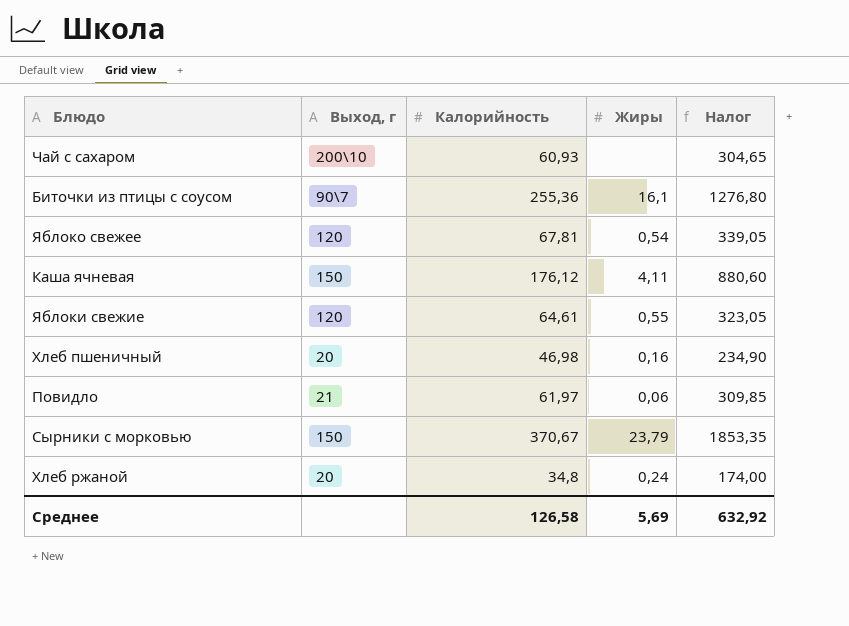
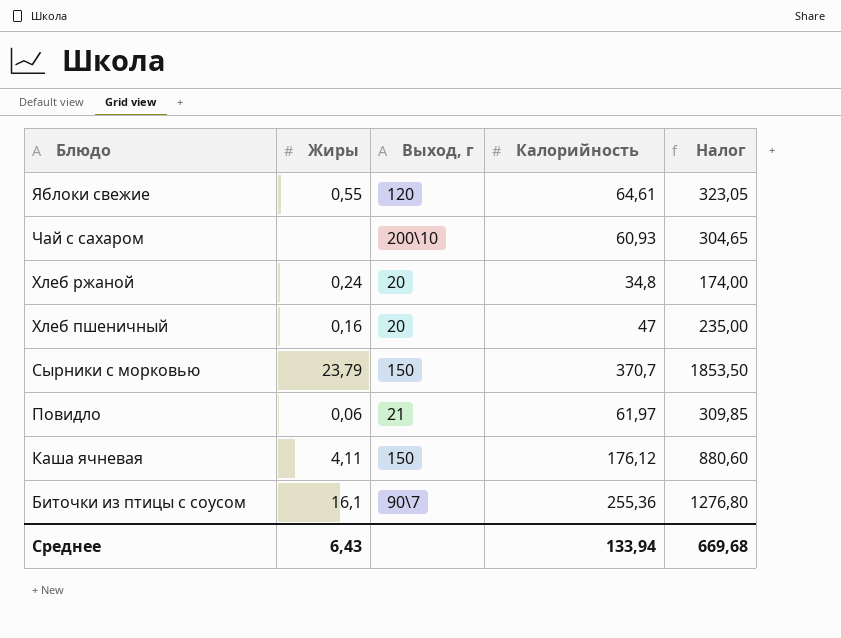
row order: none -> Блюдо descending
column Жиры | position: 4 -> 2
row Яблоко свежее: 120 | 67,81 | 0,54 | 339,05 -> none
Хлеб пшеничный | Калорийность: 46,98 -> 47
Хлеб пшеничный | Налог: 234,90 -> 235,00
Сырники с морковью | Калорийность: 370,67 -> 370,7
Сырники с морковью | Налог: 1853,35 -> 1853,50
Среднее | Жиры: 5,69 -> 6,43
Среднее | Калорийность: 126,58 -> 133,94
Среднее | Налог: 632,92 -> 669,68

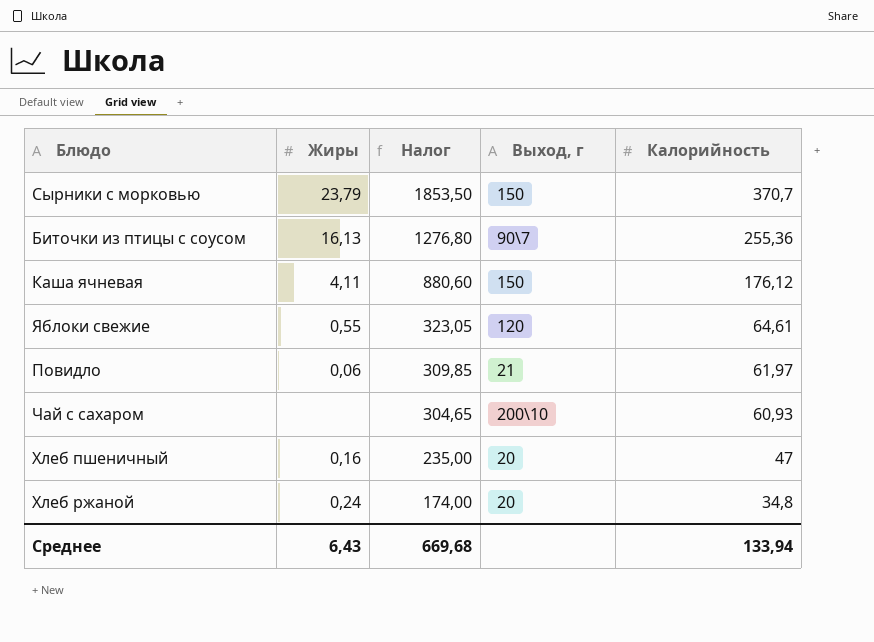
row order: Блюдо descending -> Налог descending
column Налог | position: 5 -> 3
Биточки из птицы с соусом | Жиры: 16,1 -> 16,13

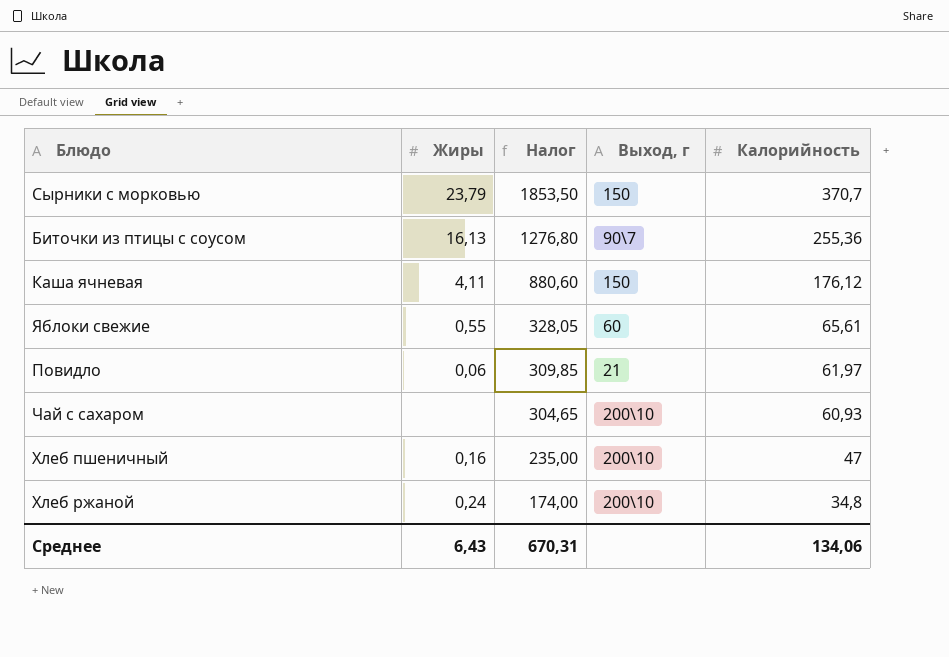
Яблоки свежие | Налог: 323,05 -> 328,05
Яблоки свежие | Выход, г: 120 -> 60
Яблоки свежие | Калорийность: 64,61 -> 65,61
Хлеб пшеничный | Выход, г: 20 -> 200\10
Хлеб ржаной | Выход, г: 20 -> 200\10
Среднее | Налог: 669,68 -> 670,31
Среднее | Калорийность: 133,94 -> 134,06

